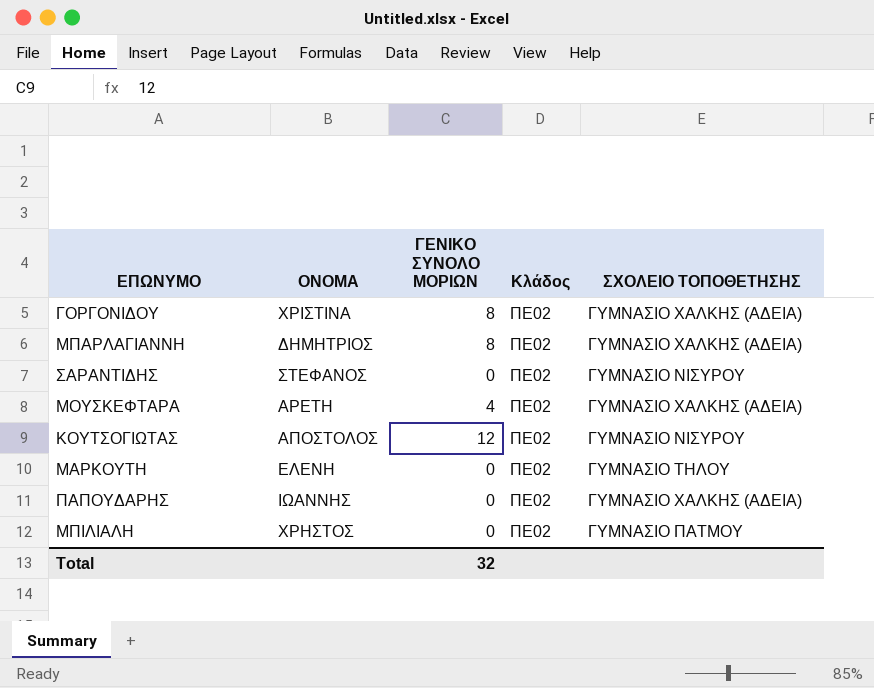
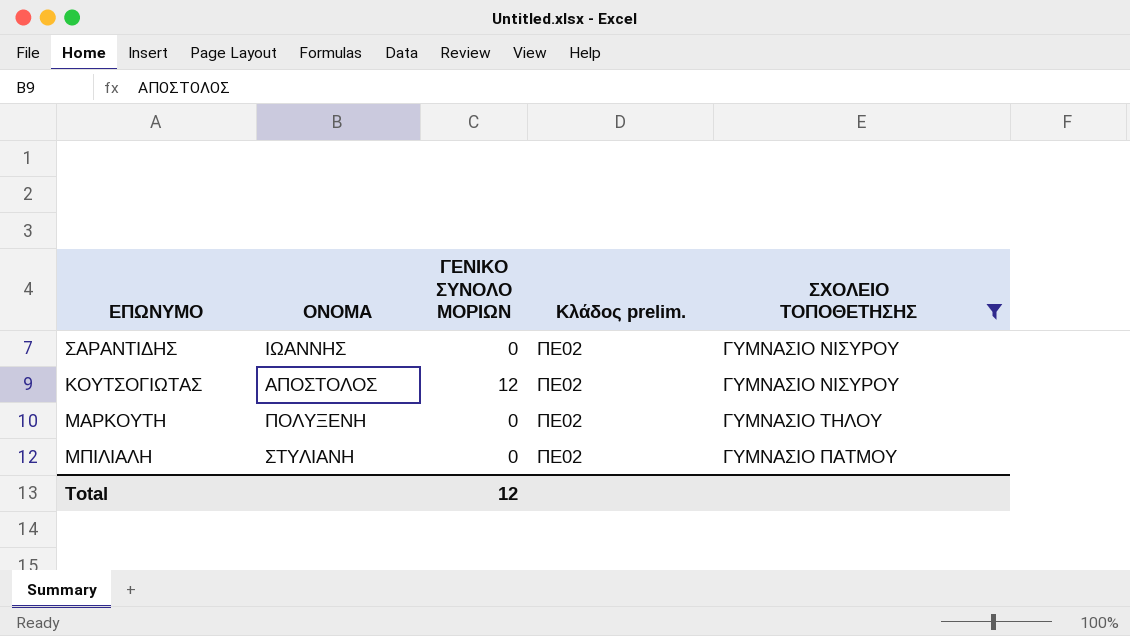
filter: none -> ΣΧΟΛΕΙΟ ΤΟΠΟΘΕΤΗΣΗΣ != ΓΥΜΝΑΣΙΟ ΧΑΛΚΗΣ (ΑΔΕΙΑ)
column name: Κλάδος -> Κλάδος prelim.
ΣΑΡΑΝΤΙΔΗΣ | ΟΝΟΜΑ: ΣΤΕΦΑΝΟΣ -> ΙΩΑΝΝΗΣ
ΜΑΡΚΟΥΤΗ | ΟΝΟΜΑ: ΕΛΕΝΗ -> ΠΟΛΥΞΕΝΗ
ΜΠΙΛΙΑΛΗ | ΟΝΟΜΑ: ΧΡΗΣΤΟΣ -> ΣΤΥΛΙΑΝΗ
Total | ΓΕΝΙΚΟ ΣΥΝΟΛΟ ΜΟΡΙΩΝ: 32 -> 12

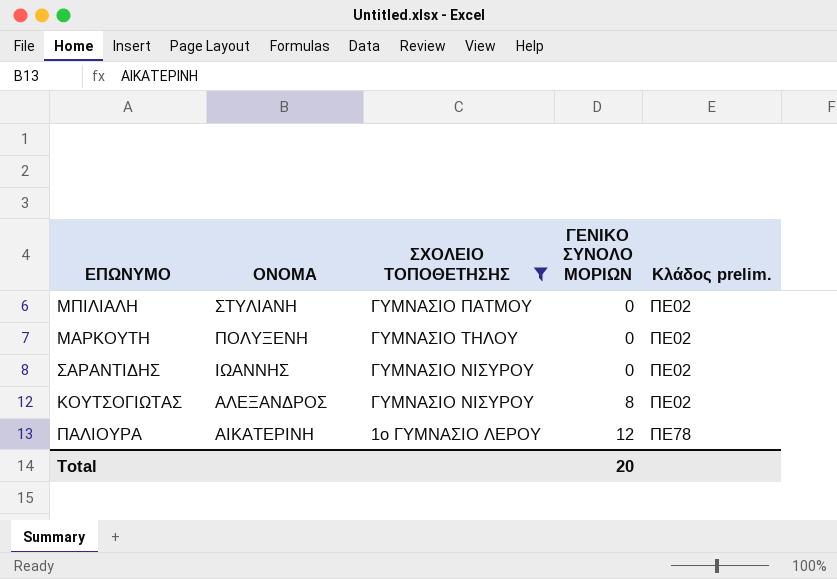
row order: none -> ΟΝΟΜΑ descending
column ΣΧΟΛΕΙΟ ΤΟΠΟΘΕΤΗΣΗΣ | position: 5 -> 3
ΚΟΥΤΣΟΓΙΩΤΑΣ | ΟΝΟΜΑ: ΑΠΟΣΤΟΛΟΣ -> ΑΛΕΞΑΝΔΡΟΣ
ΚΟΥΤΣΟΓΙΩΤΑΣ | ΓΕΝΙΚΟ ΣΥΝΟΛΟ ΜΟΡΙΩΝ: 12 -> 8
row ΠΑΛΙΟΥΡΑ: none -> ΑΙΚΑΤΕΡΙΝΗ | 1o ΓΥΜΝΑΣΙΟ ΛΕΡΟΥ | 12 | ΠΕ78
Total | ΓΕΝΙΚΟ ΣΥΝΟΛΟ ΜΟΡΙΩΝ: 12 -> 20

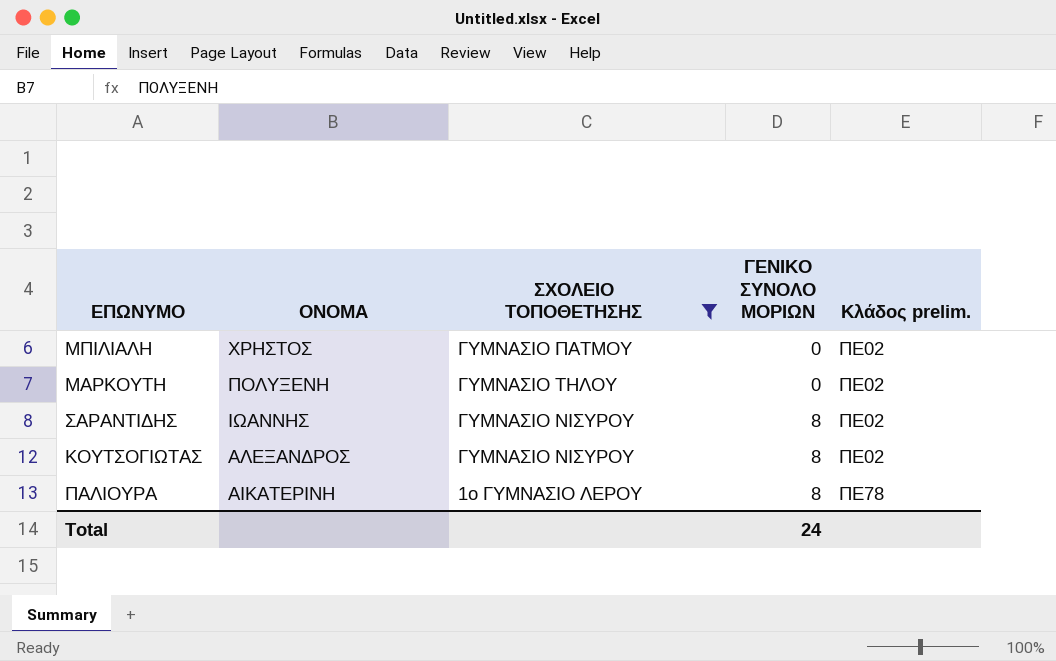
ΜΠΙΛΙΑΛΗ | ΟΝΟΜΑ: ΣΤΥΛΙΑΝΗ -> ΧΡΗΣΤΟΣ
ΣΑΡΑΝΤΙΔΗΣ | ΓΕΝΙΚΟ ΣΥΝΟΛΟ ΜΟΡΙΩΝ: 0 -> 8
ΠΑΛΙΟΥΡΑ | ΓΕΝΙΚΟ ΣΥΝΟΛΟ ΜΟΡΙΩΝ: 12 -> 8
Total | ΓΕΝΙΚΟ ΣΥΝΟΛΟ ΜΟΡΙΩΝ: 20 -> 24

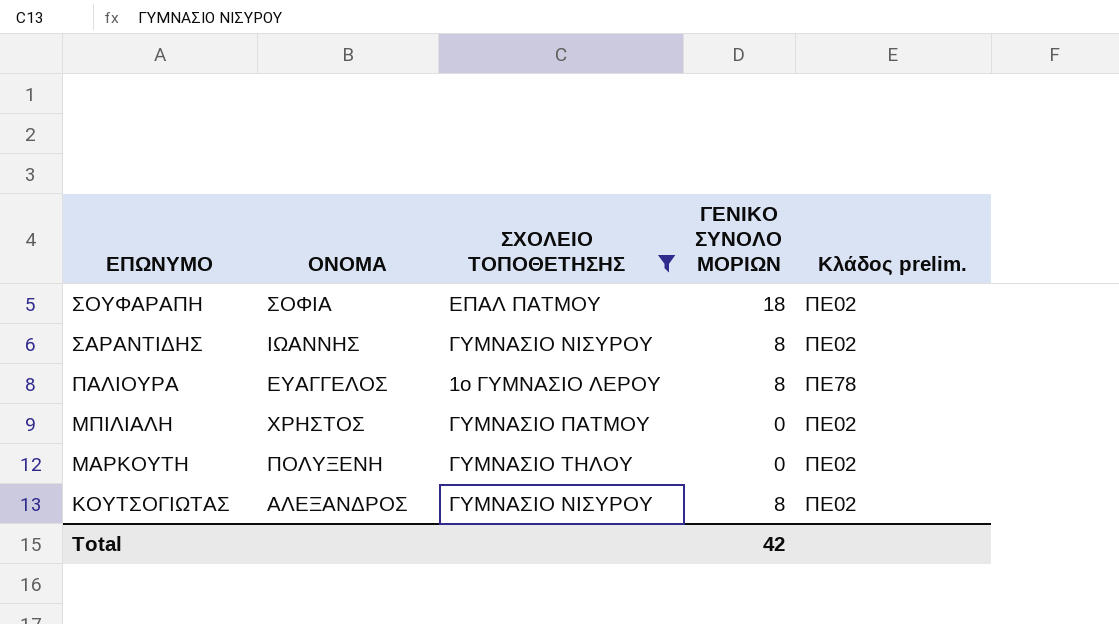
row order: ΟΝΟΜΑ descending -> ΕΠΩΝΥΜΟ descending
row ΣΟΥΦΑΡΑΠΗ: none -> ΣΟΦΙΑ | ΕΠΑΛ ΠΑΤΜΟΥ | 18 | ΠΕ02
ΠΑΛΙΟΥΡΑ | ΟΝΟΜΑ: ΑΙΚΑΤΕΡΙΝΗ -> ΕΥΑΓΓΕΛΟΣ
Total | ΓΕΝΙΚΟ ΣΥΝΟΛΟ ΜΟΡΙΩΝ: 24 -> 42

